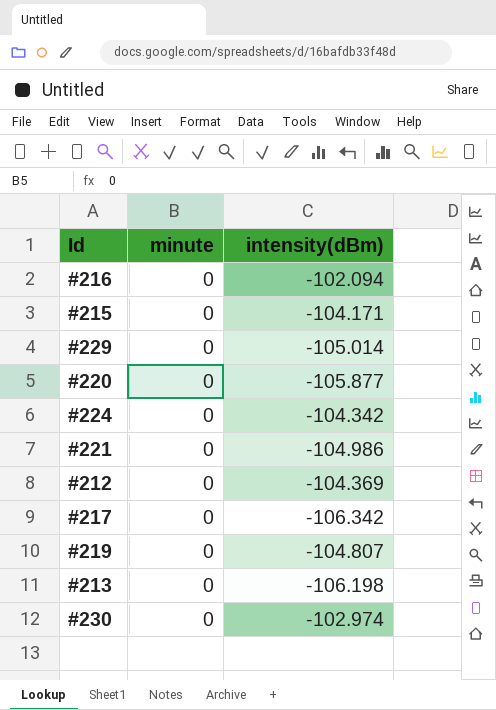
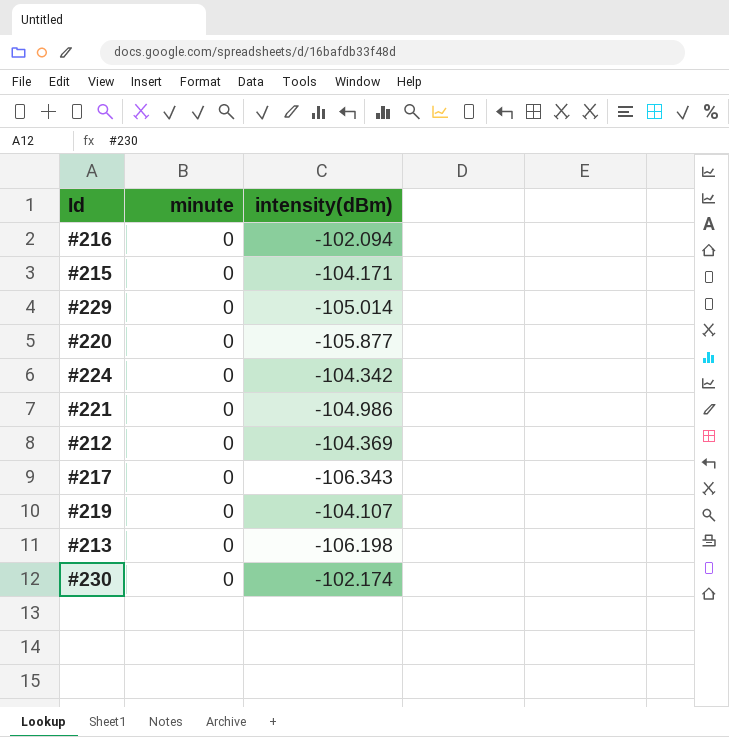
#217 | intensity(dBm): -106.342 -> -106.343
#219 | intensity(dBm): -104.807 -> -104.107
#230 | intensity(dBm): -102.974 -> -102.174

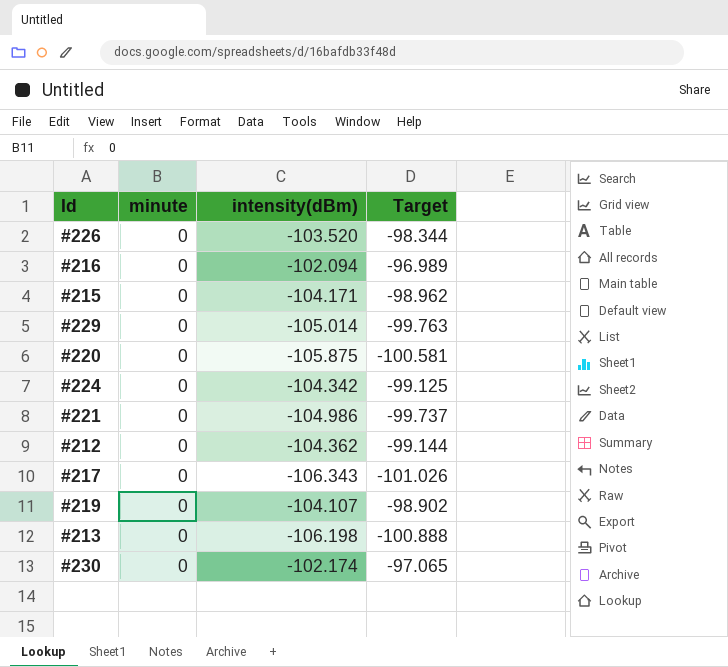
column Target | formula: none -> [intensity(dBm)] * 0.95
row #226: none -> 0 | -103.520 | -98.344
#220 | intensity(dBm): -105.877 -> -105.875
#212 | intensity(dBm): -104.369 -> -104.362

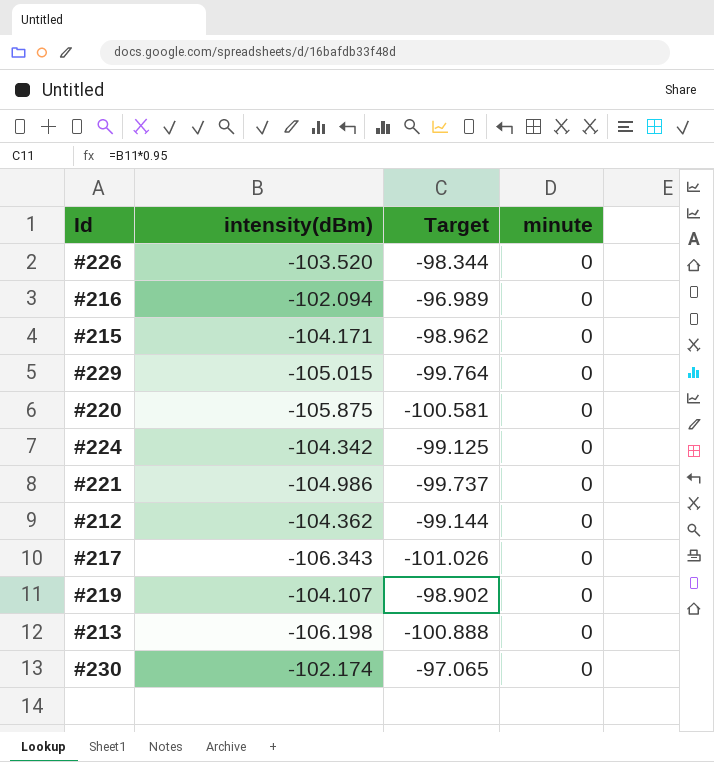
column minute | position: 2 -> 4
#229 | intensity(dBm): -105.014 -> -105.015
#229 | Target: -99.763 -> -99.764

